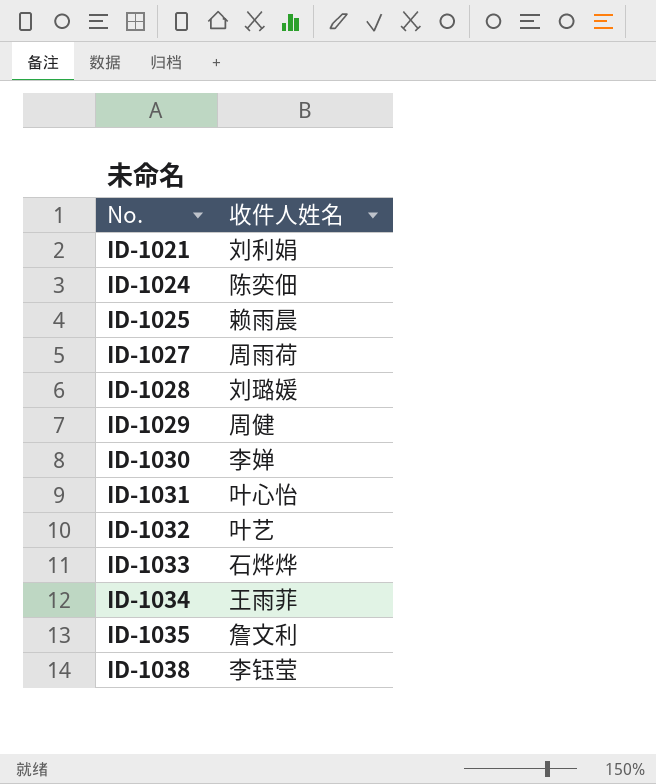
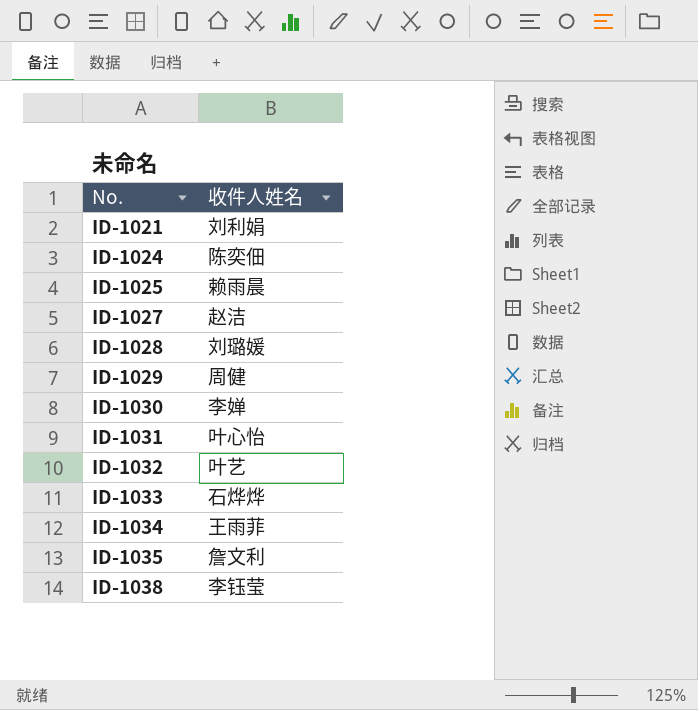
ID-1027 | 收件人姓名: 周雨荷 -> 赵洁

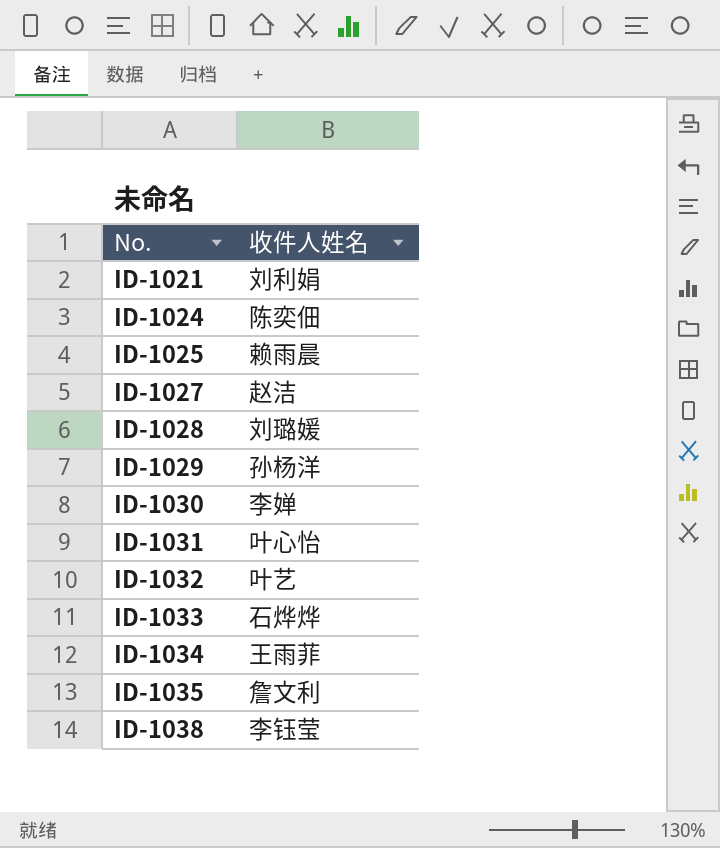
ID-1029 | 收件人姓名: 周健 -> 孙杨洋

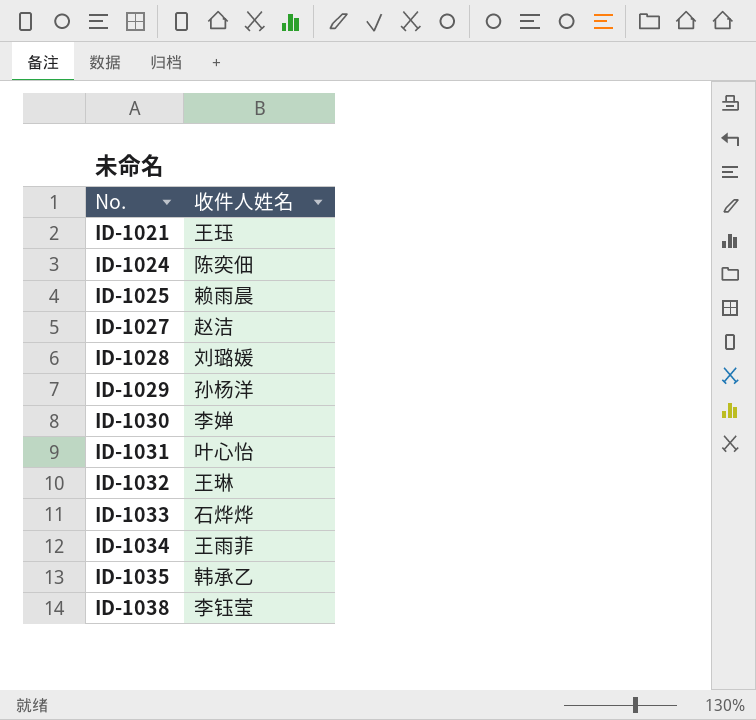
ID-1021 | 收件人姓名: 刘利娟 -> 王珏
ID-1032 | 收件人姓名: 叶艺 -> 王琳
ID-1035 | 收件人姓名: 詹文利 -> 韩承乙

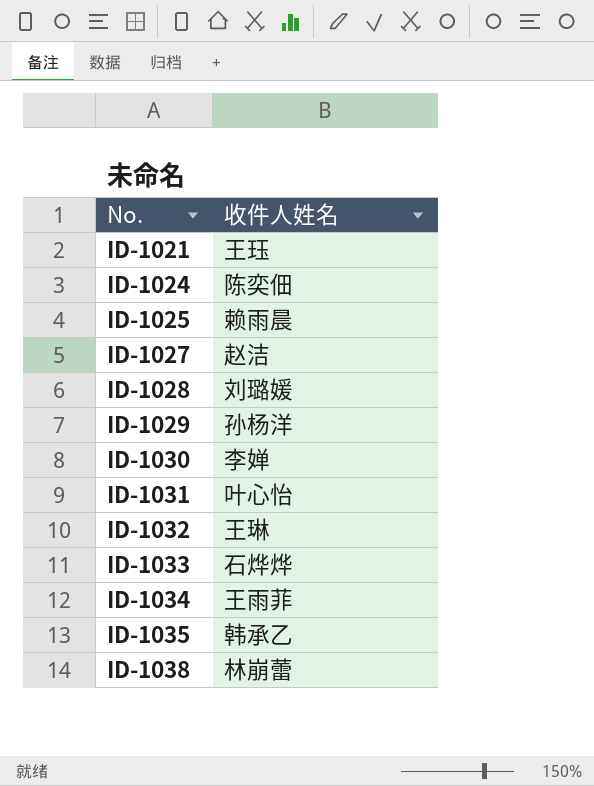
ID-1038 | 收件人姓名: 李钰莹 -> 林崩蕾

